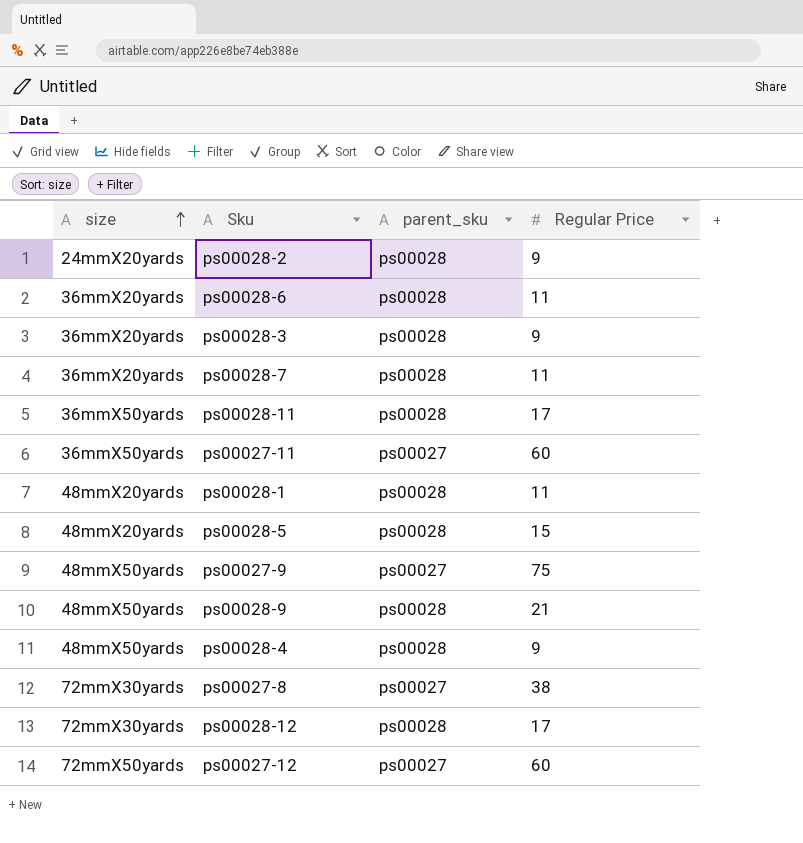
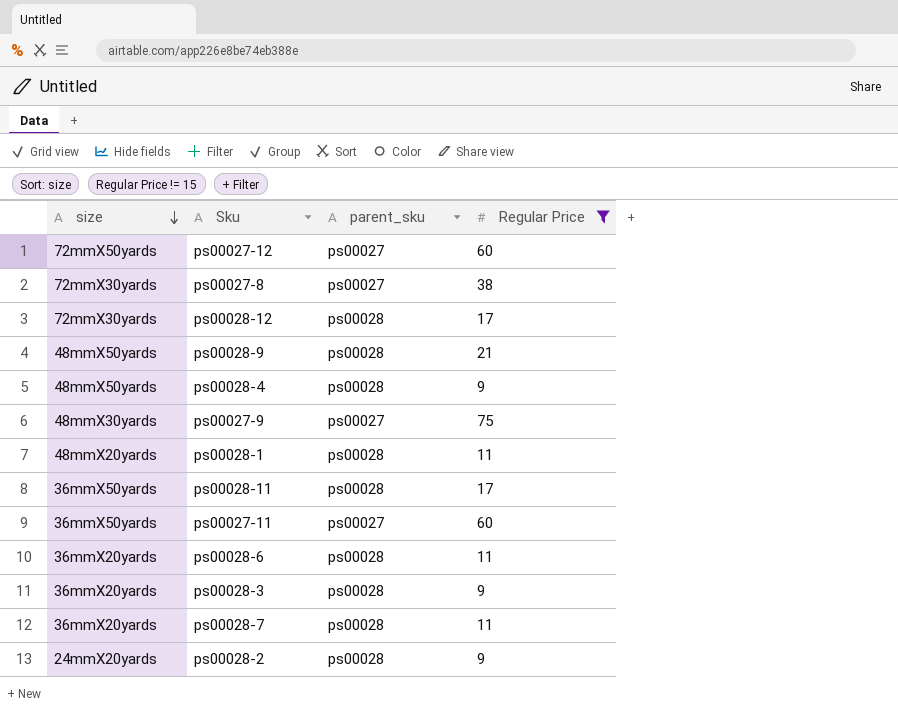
filter: none -> Regular Price != 15
row order: size ascending -> size descending
ps00027-9 | size: 48mmX50yards -> 48mmX30yards

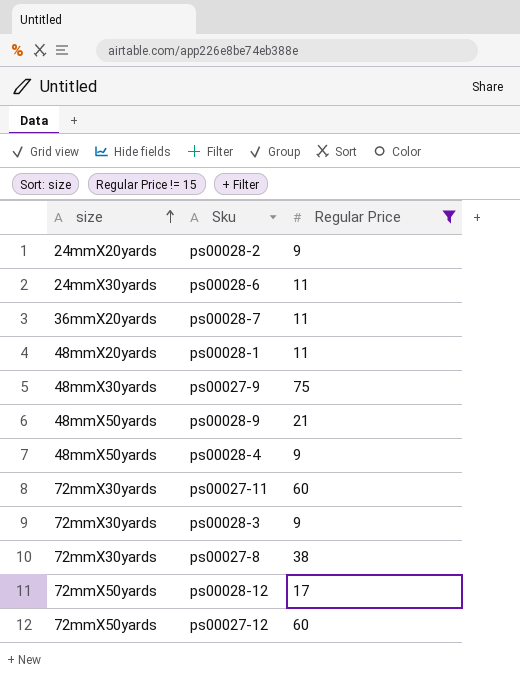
row order: size descending -> size ascending
column parent_sku | position: 3 -> none
row ps00028-11: 36mmX50yards | ps00028 | 17 -> none
ps00028-6 | size: 36mmX20yards -> 24mmX30yards
ps00027-11 | size: 36mmX50yards -> 72mmX30yards
ps00028-3 | size: 36mmX20yards -> 72mmX30yards
ps00028-12 | size: 72mmX30yards -> 72mmX50yards

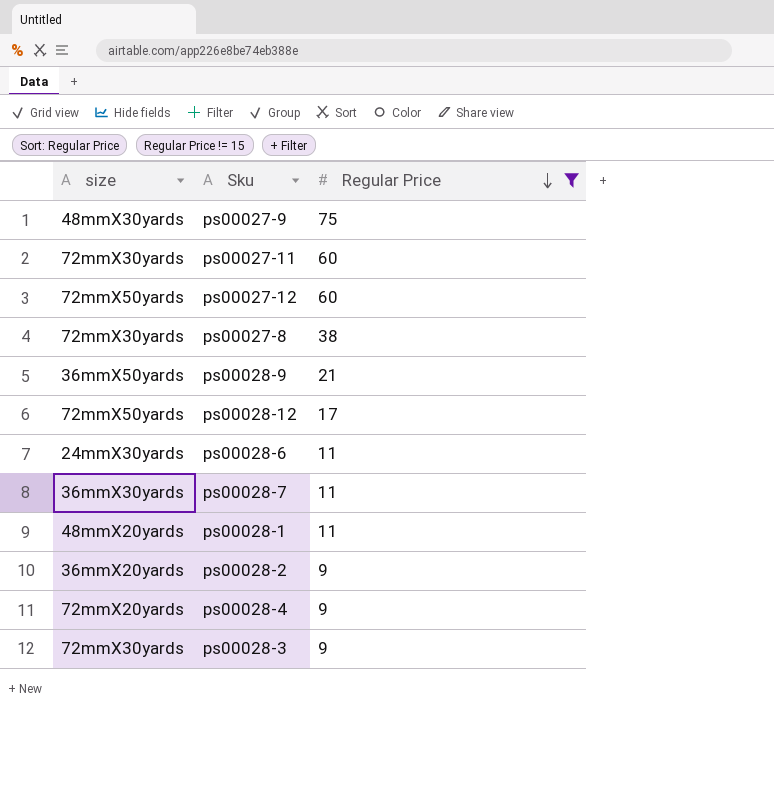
row order: size ascending -> Regular Price descending
ps00028-9 | size: 48mmX50yards -> 36mmX50yards
ps00028-7 | size: 36mmX20yards -> 36mmX30yards
ps00028-2 | size: 24mmX20yards -> 36mmX20yards
ps00028-4 | size: 48mmX50yards -> 72mmX20yards

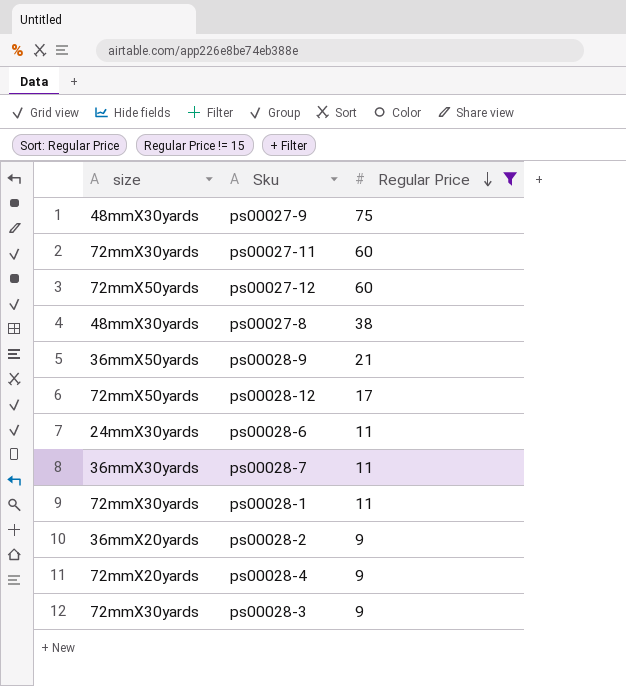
ps00027-8 | size: 72mmX30yards -> 48mmX30yards
ps00028-1 | size: 48mmX20yards -> 72mmX30yards

